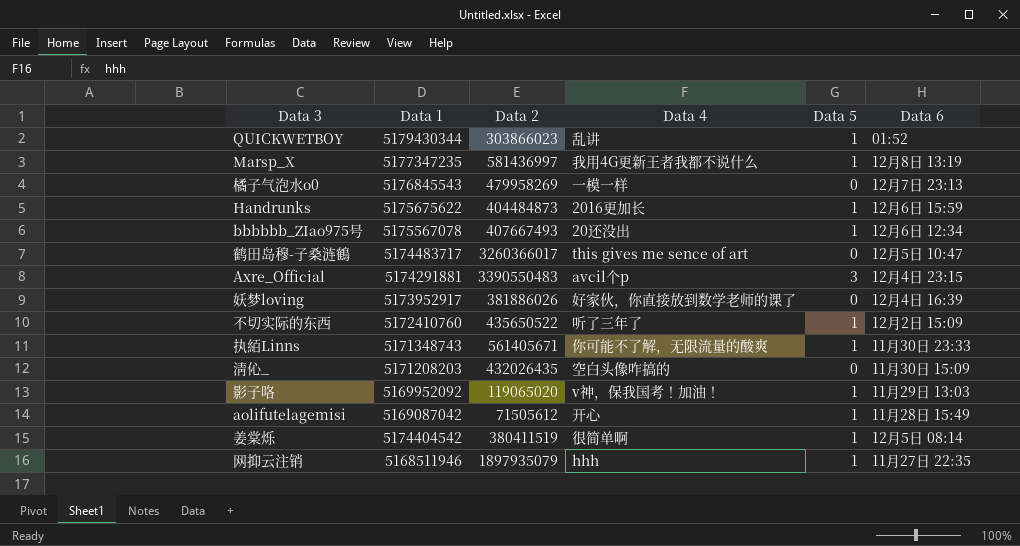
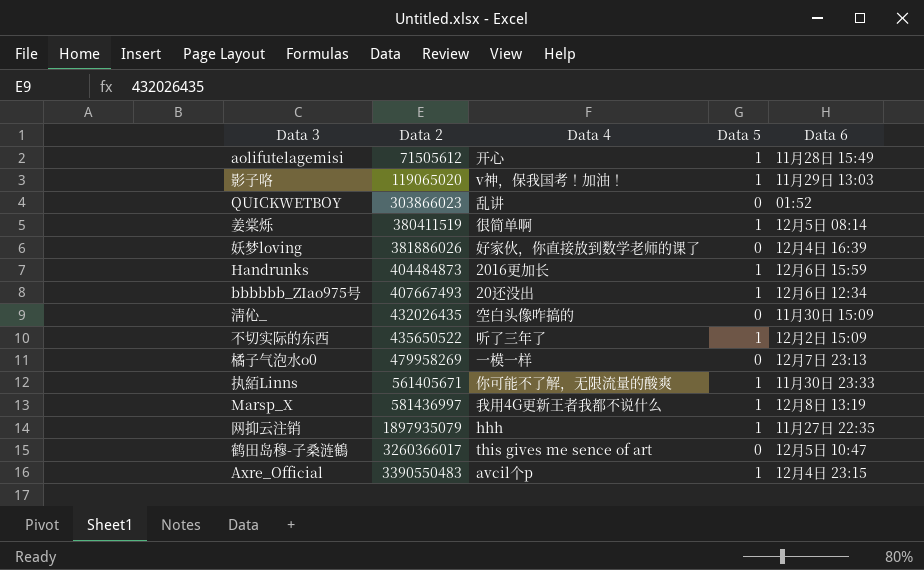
row order: none -> Data 2 ascending
column Data 1 | position: 2 -> none
QUICKWETBOY | Data 5: 1 -> 0
Axre_Official | Data 5: 3 -> 1

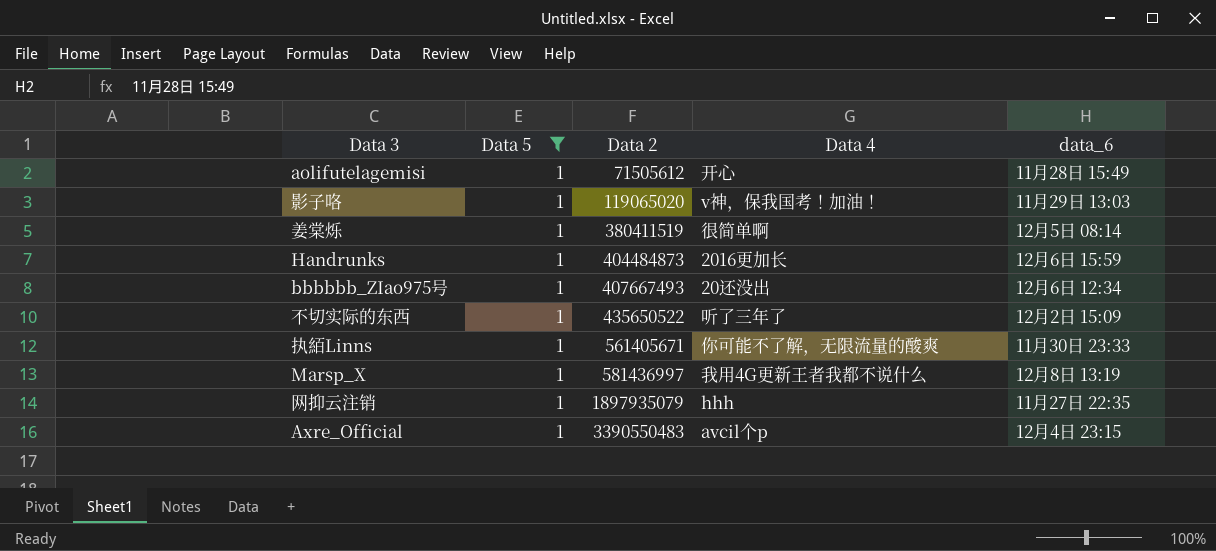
filter: none -> Data 5 = 1
column Data 5 | position: 4 -> 2
column name: Data 6 -> data_6

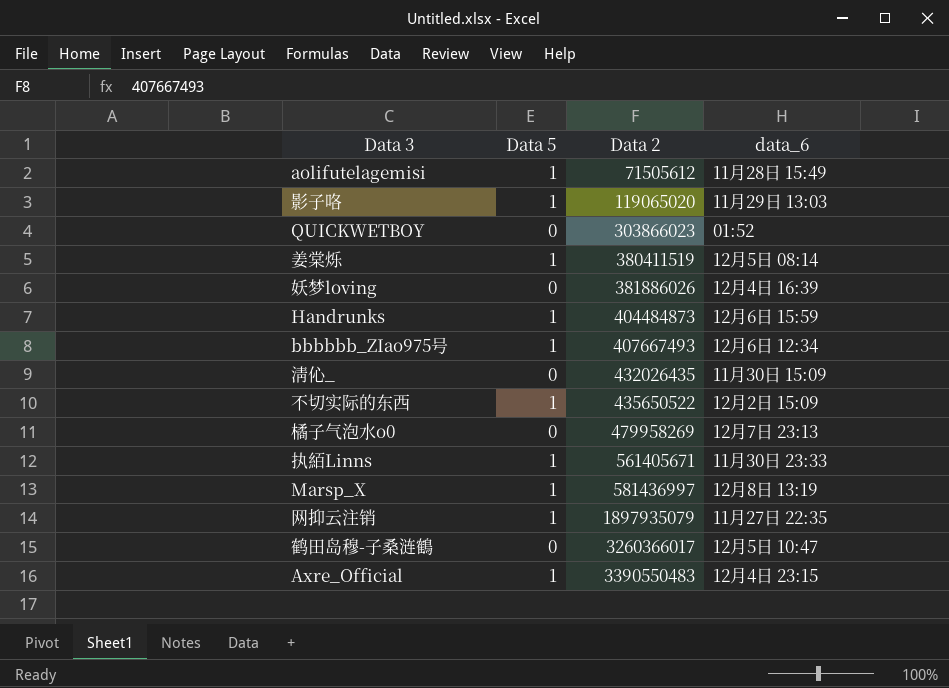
filter: Data 5 = 1 -> none
column Data 4 | position: 4 -> none

